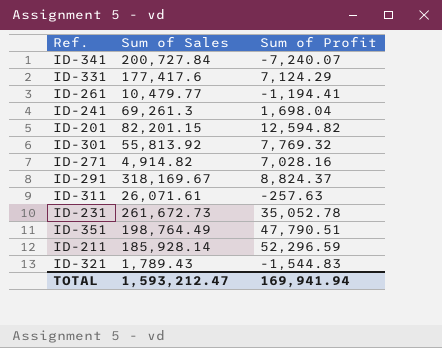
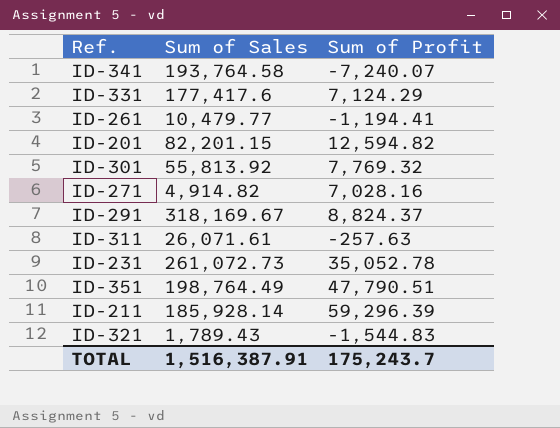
row ID-241: 69,261.3 | 1,698.04 -> none
ID-341 | Sum of Sales: 200,727.84 -> 193,764.58
ID-231 | Sum of Sales: 261,672.73 -> 261,072.73
ID-211 | Sum of Profit: 52,296.59 -> 59,296.39
TOTAL | Sum of Sales: 1,593,212.47 -> 1,516,387.91
TOTAL | Sum of Profit: 169,941.94 -> 175,243.7

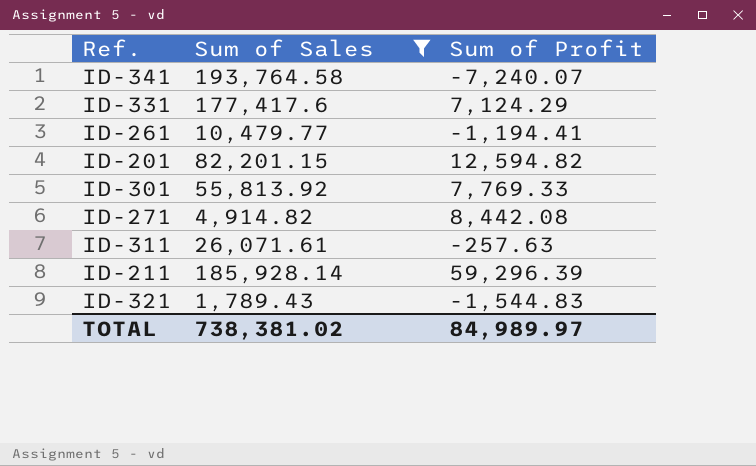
filter: none -> Sum of Sales <= 193,764.58
ID-301 | Sum of Profit: 7,769.32 -> 7,769.33
ID-271 | Sum of Profit: 7,028.16 -> 8,442.08
TOTAL | Sum of Sales: 1,516,387.91 -> 738,381.02
TOTAL | Sum of Profit: 175,243.7 -> 84,989.97

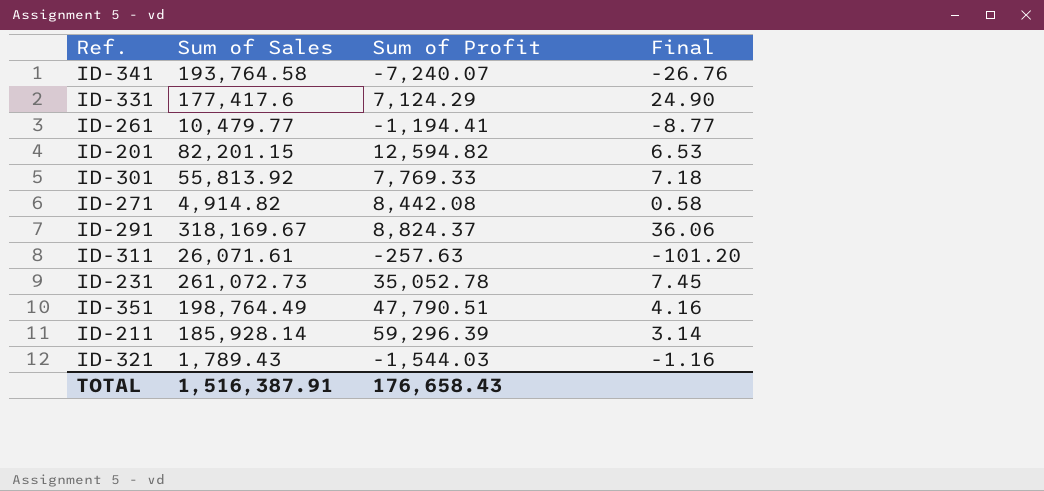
filter: Sum of Sales <= 193,764.58 -> none
column Final | formula: none -> [Sum of Sales] / [Sum of Profit]
ID-321 | Sum of Profit: -1,544.83 -> -1,544.03
TOTAL | Sum of Sales: 738,381.02 -> 1,516,387.91
TOTAL | Sum of Profit: 84,989.97 -> 176,658.43

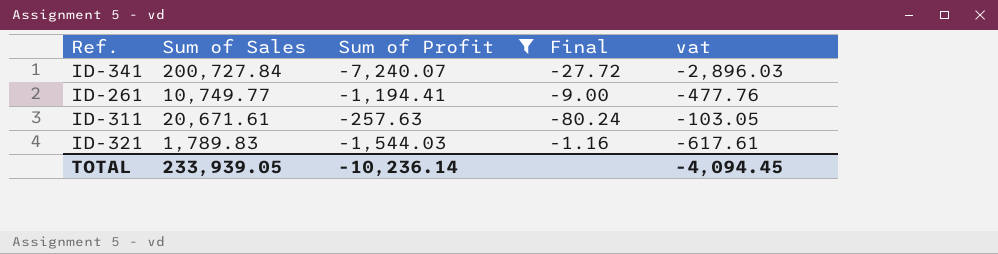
filter: none -> Sum of Profit <= -257.63
column vat | formula: none -> [Sum of Profit] * 0.4
ID-341 | Sum of Sales: 193,764.58 -> 200,727.84
ID-341 | Final: -26.76 -> -27.72
ID-261 | Sum of Sales: 10,479.77 -> 10,749.77
ID-261 | Final: -8.77 -> -9.00
ID-311 | Sum of Sales: 26,071.61 -> 20,671.61
ID-311 | Final: -101.20 -> -80.24
ID-321 | Sum of Sales: 1,789.43 -> 1,789.83
TOTAL | Sum of Sales: 1,516,387.91 -> 233,939.05
TOTAL | Sum of Profit: 176,658.43 -> -10,236.14

